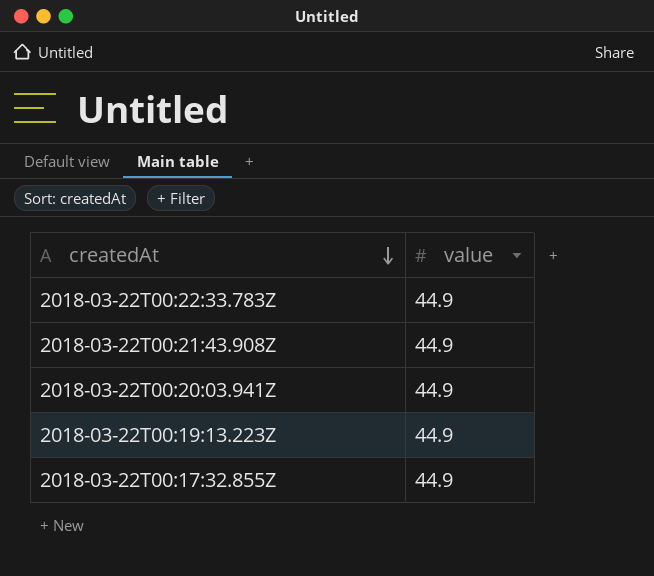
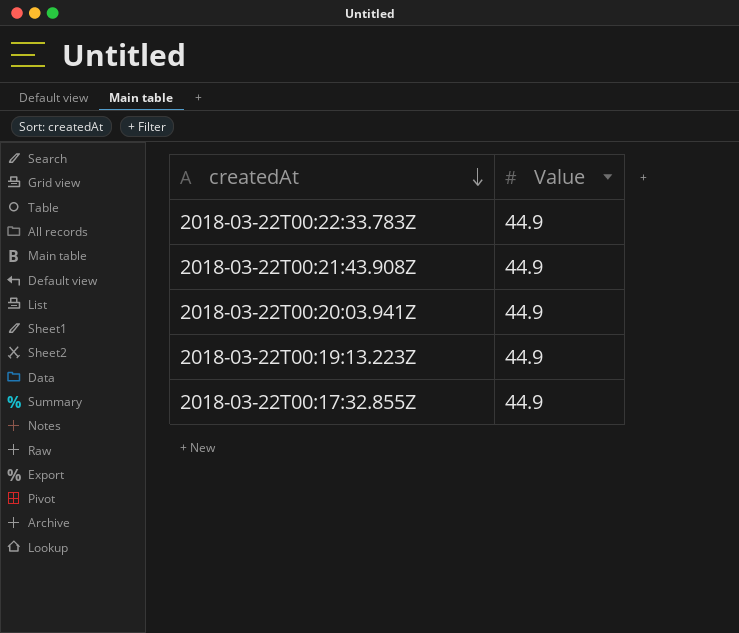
column name: value -> Value

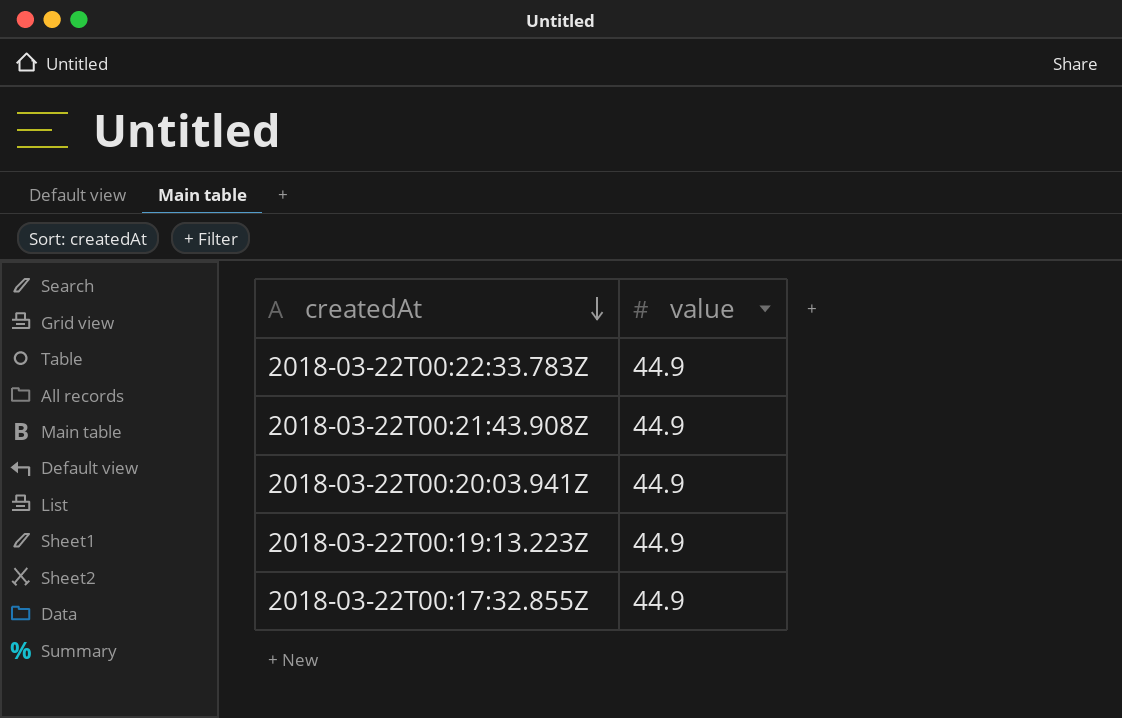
column name: Value -> value

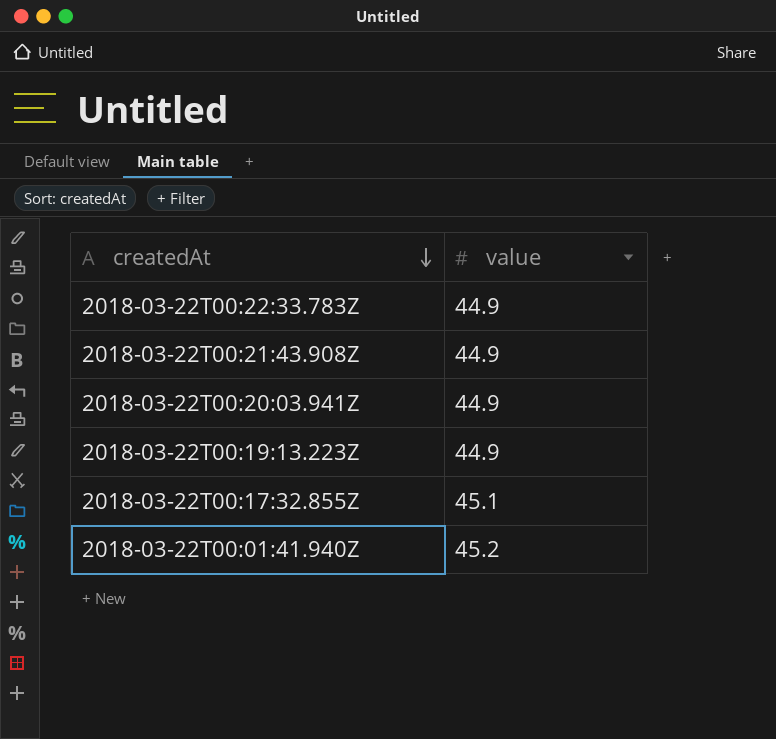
2018-03-22T00:17:32.855Z | value: 44.9 -> 45.1
row 2018-03-22T00:01:41.940Z: none -> 45.2

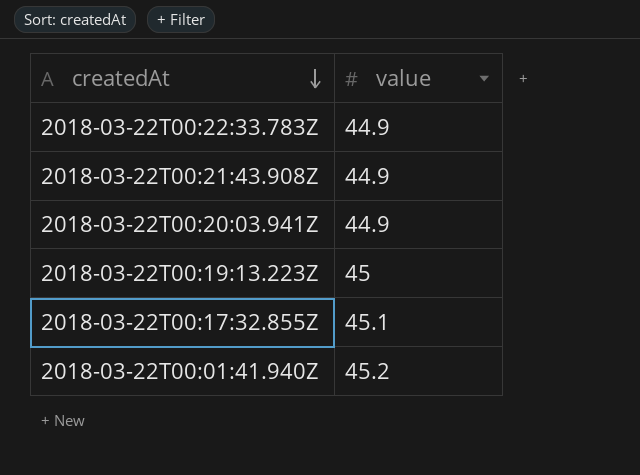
2018-03-22T00:19:13.223Z | value: 44.9 -> 45

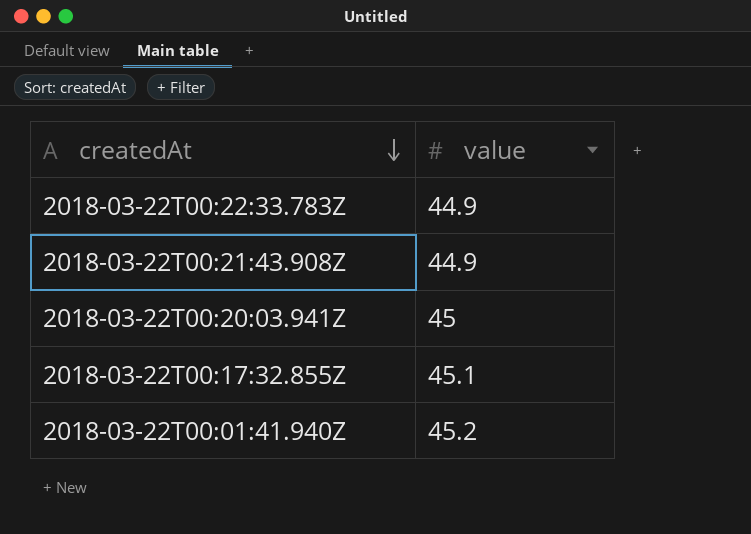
row 2018-03-22T00:19:13.223Z: 45 -> none
2018-03-22T00:20:03.941Z | value: 44.9 -> 45

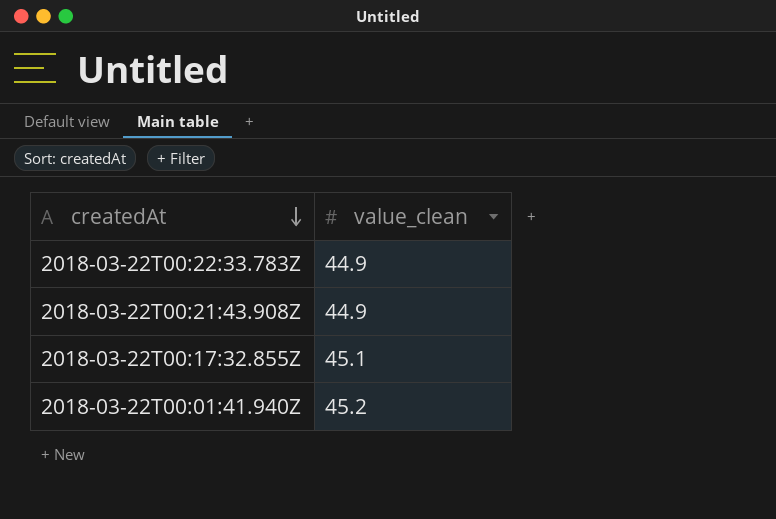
column name: value -> value_clean
row 2018-03-22T00:20:03.941Z: 45 -> none

